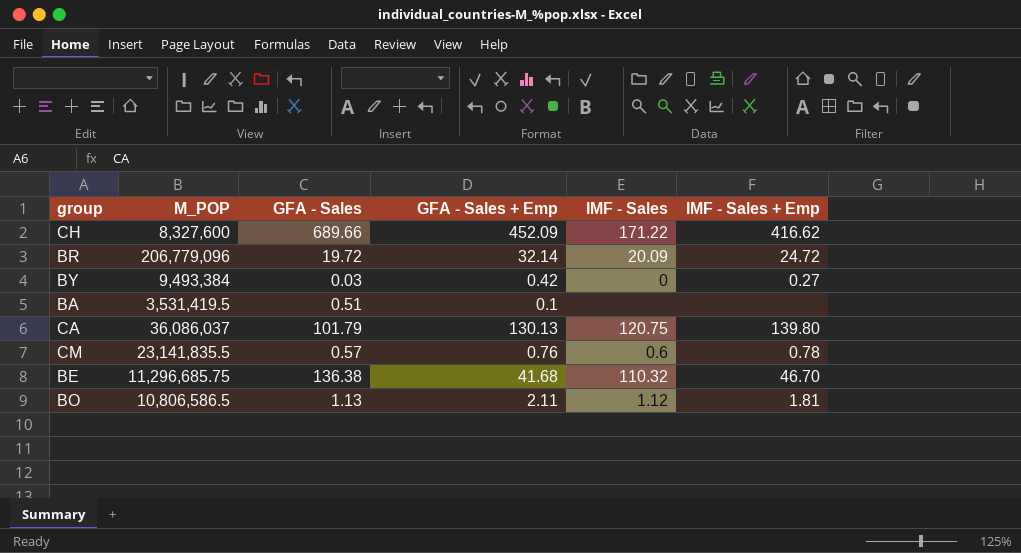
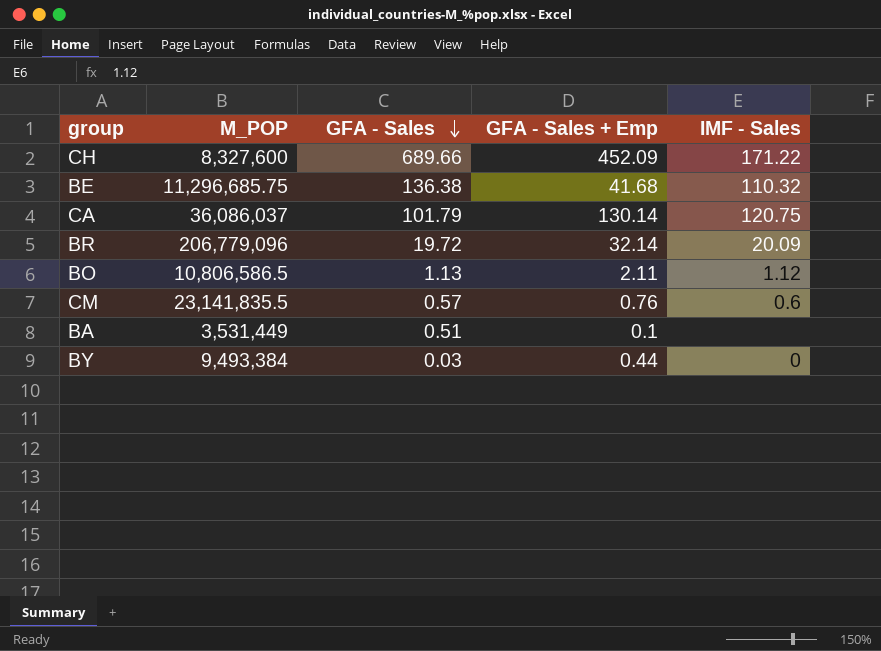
row order: none -> GFA - Sales descending
column IMF - Sales + Emp | position: 6 -> none
CA | GFA - Sales + Emp: 130.13 -> 130.14
BA | M_POP: 3,531,419.5 -> 3,531,449
BY | GFA - Sales + Emp: 0.42 -> 0.44

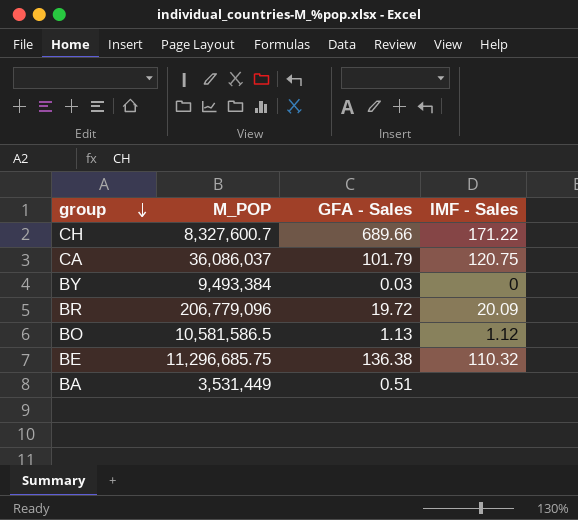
row order: GFA - Sales descending -> group descending
column GFA - Sales + Emp | position: 4 -> none
row CM: 23,141,835.5 | 0.57 | 0.76 | 0.6 -> none
CH | M_POP: 8,327,600 -> 8,327,600.7
BO | M_POP: 10,806,586.5 -> 10,581,586.5

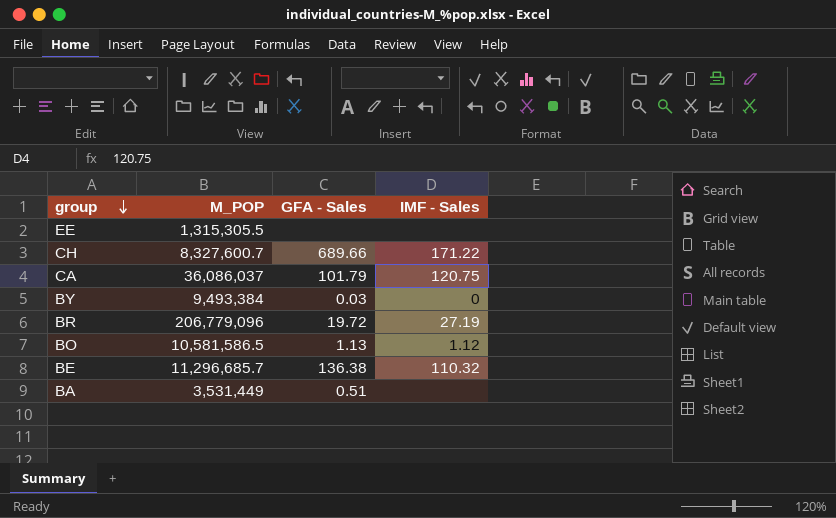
row EE: none -> 1,315,305.5 | none | none
BR | IMF - Sales: 20.09 -> 27.19
BE | M_POP: 11,296,685.75 -> 11,296,685.7

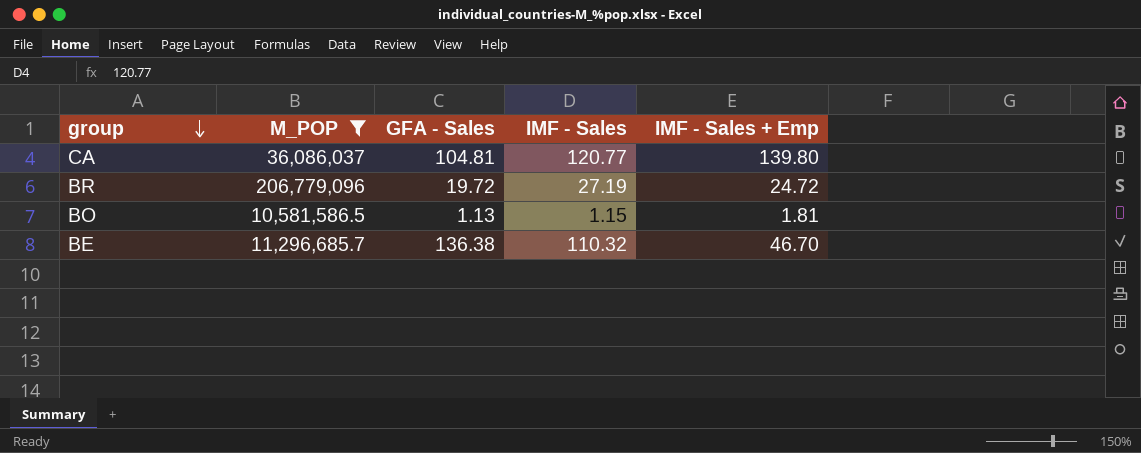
filter: none -> M_POP >= 10,581,586.5
column IMF - Sales + Emp | position: none -> 5
CA | GFA - Sales: 101.79 -> 104.81
CA | IMF - Sales: 120.75 -> 120.77
BO | IMF - Sales: 1.12 -> 1.15

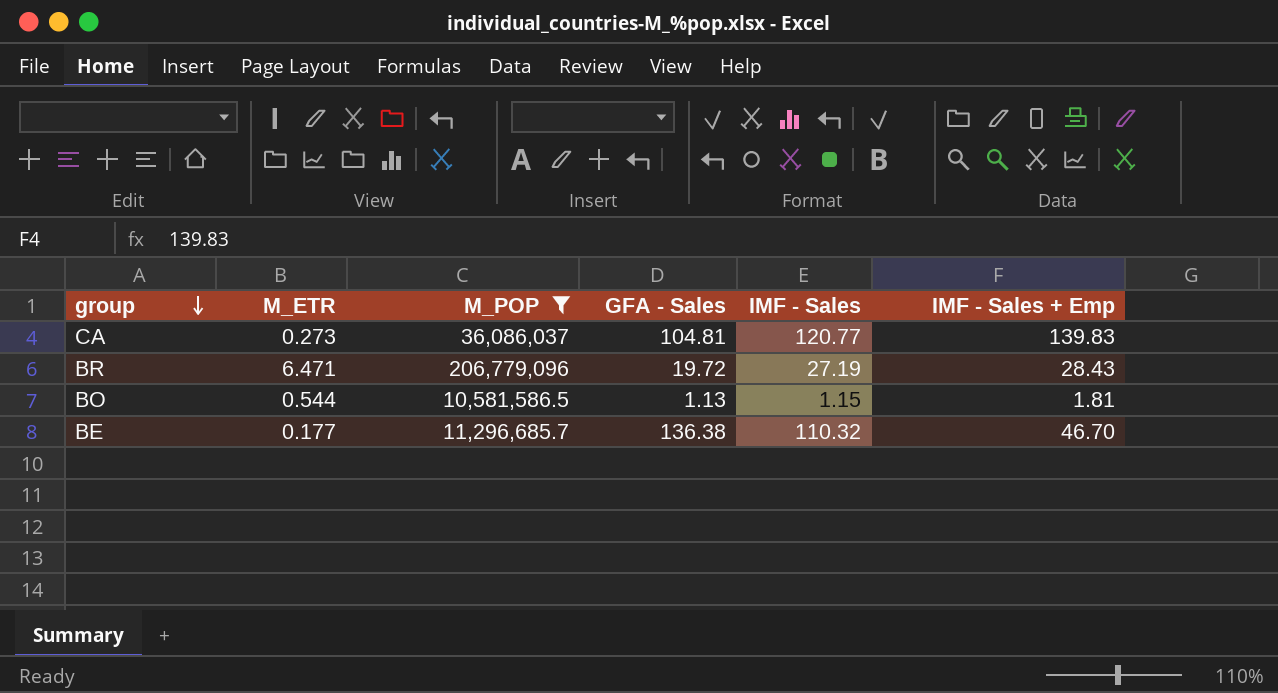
column M_ETR | position: none -> 2
CA | IMF - Sales + Emp: 139.80 -> 139.83
BR | IMF - Sales + Emp: 24.72 -> 28.43

